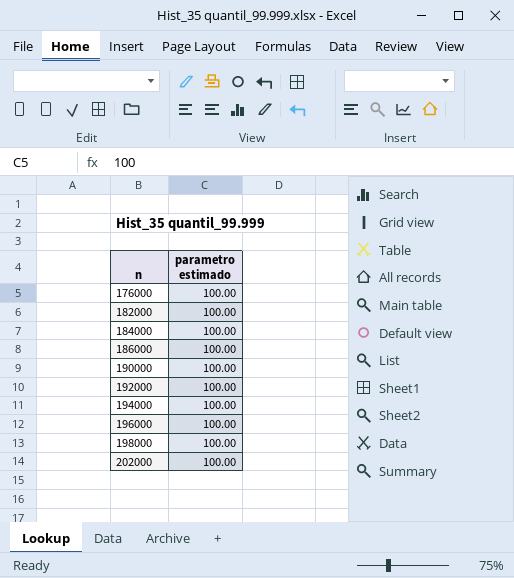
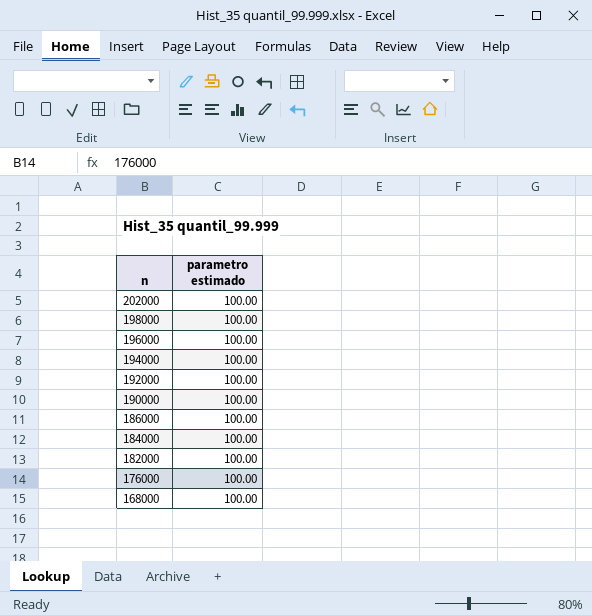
row order: n ascending -> n descending
row 168000: none -> 100.00

